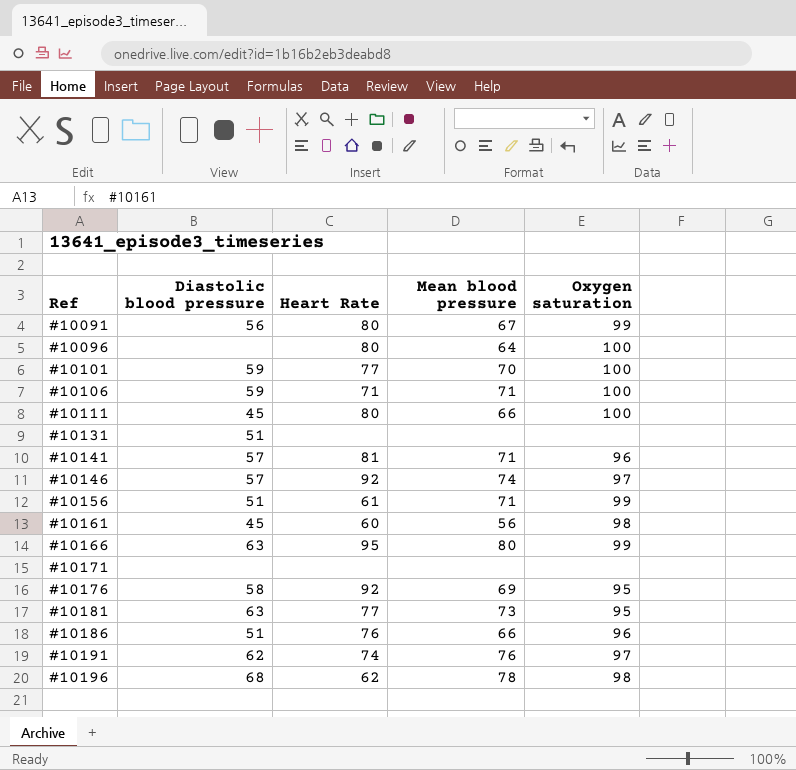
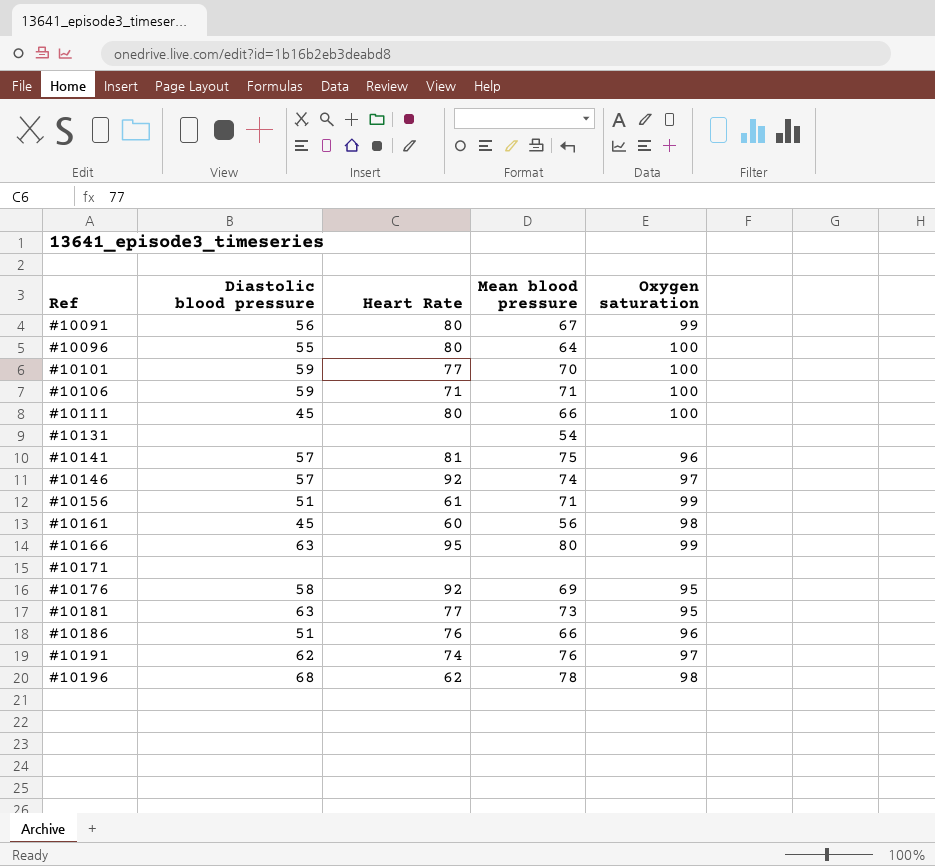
#10096 | Diastolic blood pressure: none -> 55
#10131 | Diastolic blood pressure: 51 -> none
#10131 | Mean blood pressure: none -> 54
#10141 | Mean blood pressure: 71 -> 75

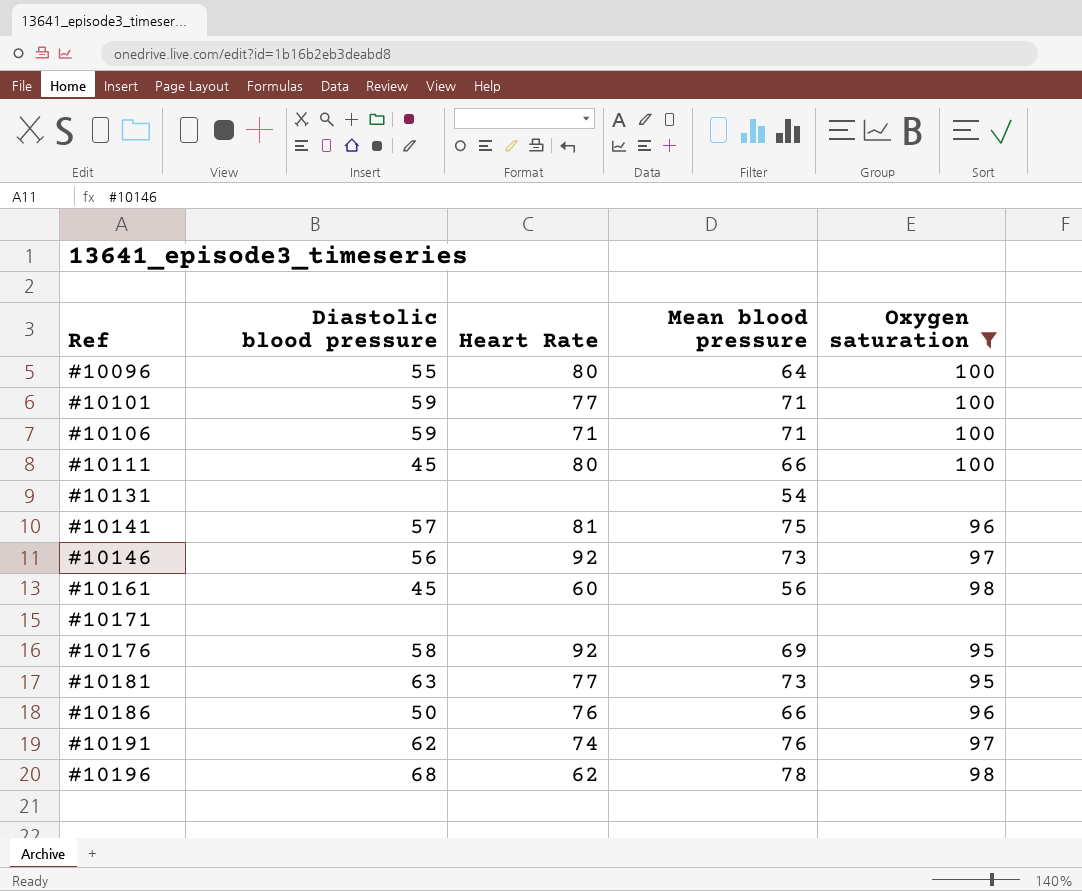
filter: none -> Oxygen saturation != 99
#10101 | Mean blood pressure: 70 -> 71
#10146 | Diastolic blood pressure: 57 -> 56
#10146 | Mean blood pressure: 74 -> 73
#10186 | Diastolic blood pressure: 51 -> 50

